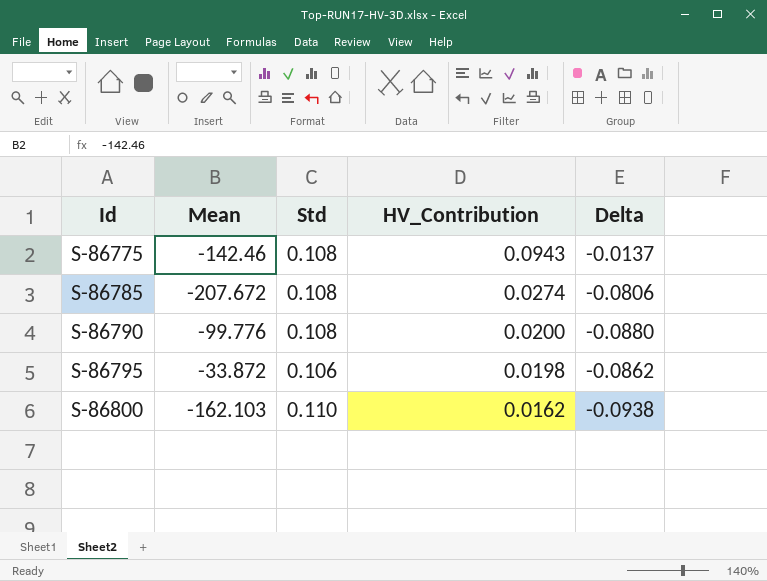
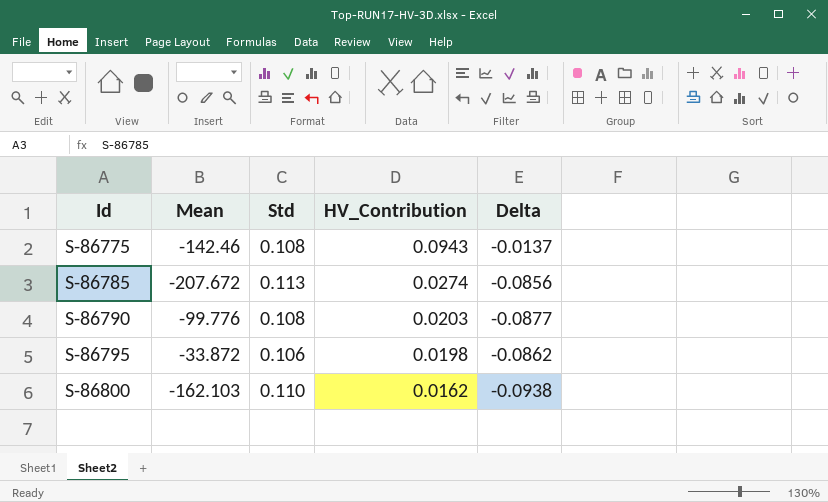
S-86785 | Std: 0.108 -> 0.113
S-86785 | Delta: -0.0806 -> -0.0856
S-86790 | HV_Contribution: 0.0200 -> 0.0203
S-86790 | Delta: -0.0880 -> -0.0877

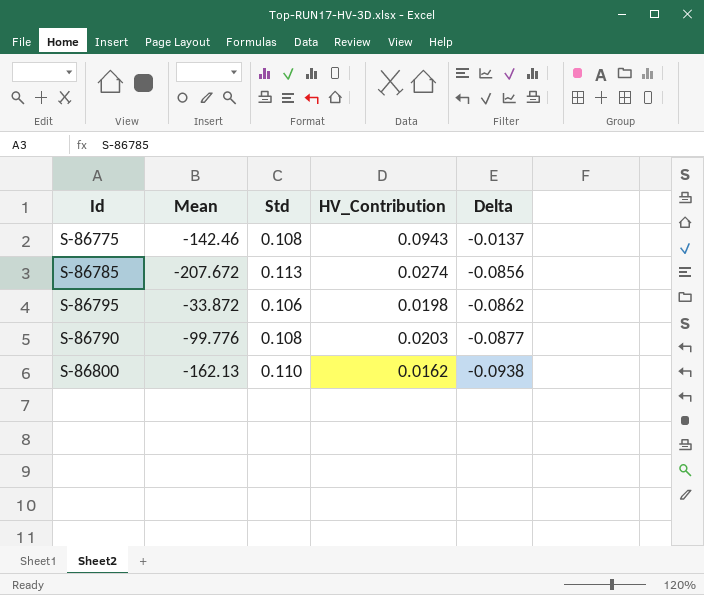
row order: Id ascending -> Delta descending
S-86800 | Mean: -162.103 -> -162.13

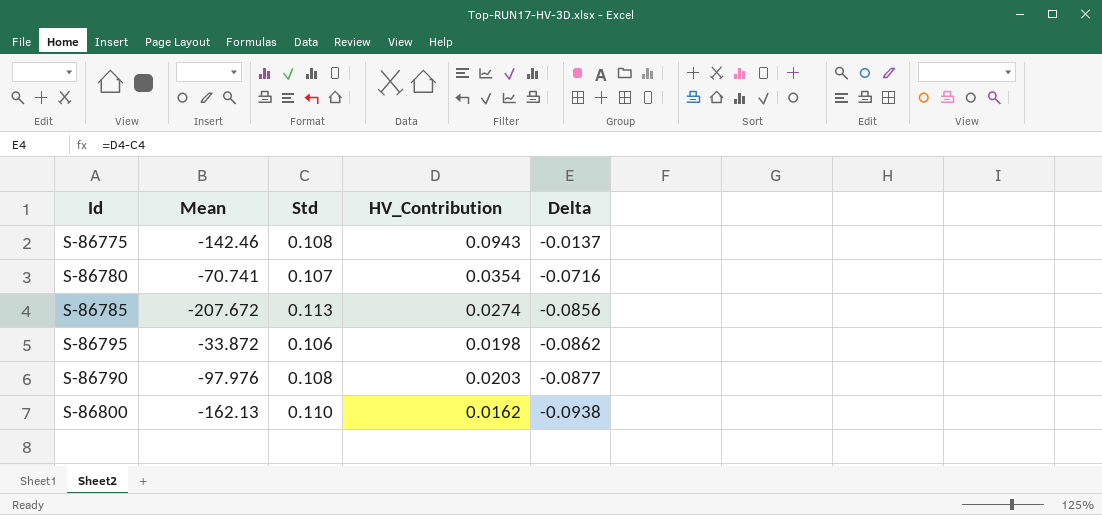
row S-86780: none -> -70.741 | 0.107 | 0.0354 | -0.0716
S-86790 | Mean: -99.776 -> -97.976

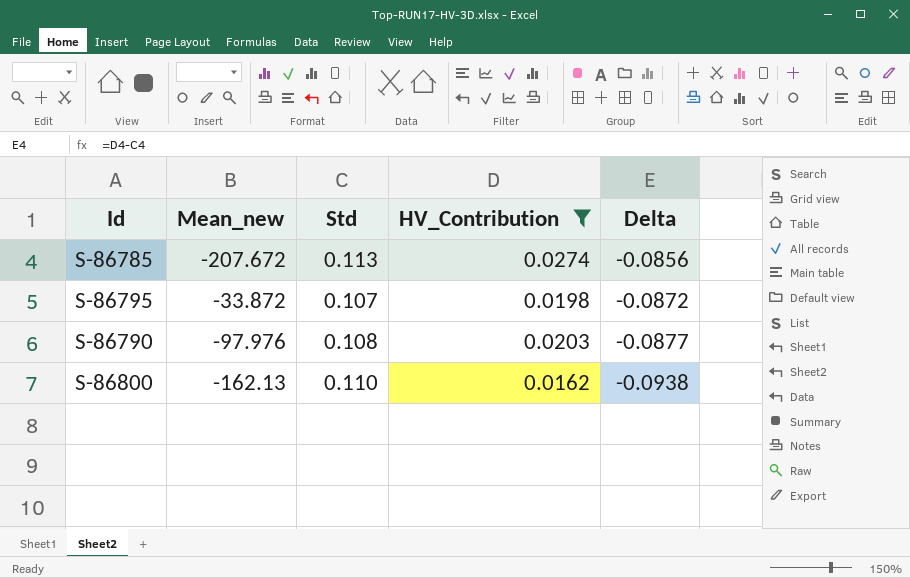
filter: none -> HV_Contribution <= 0.0274
column name: Mean -> Mean_new
S-86795 | Std: 0.106 -> 0.107
S-86795 | Delta: -0.0862 -> -0.0872

